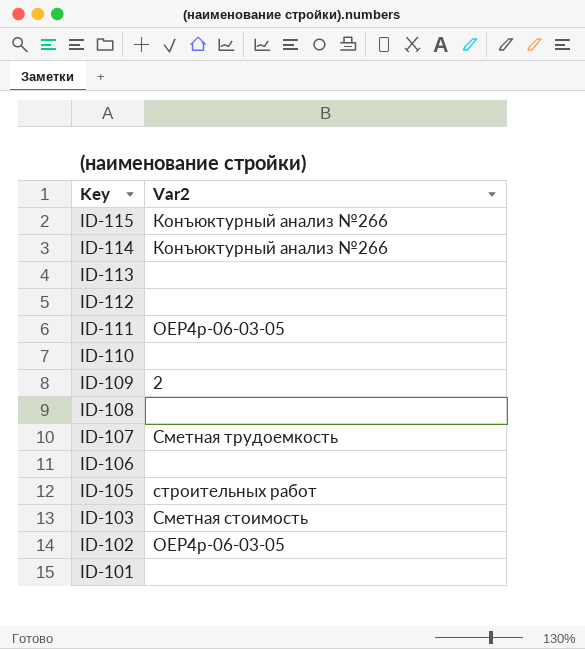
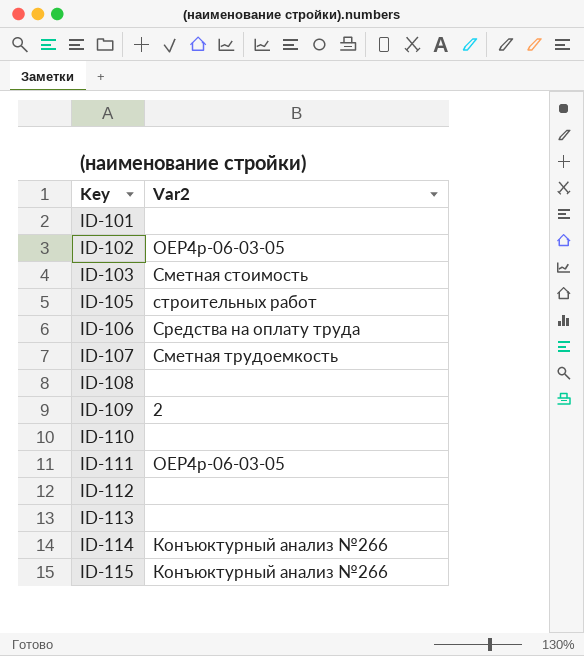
row order: Key descending -> Key ascending
ID-106 | Var2: none -> Средства на оплату труда

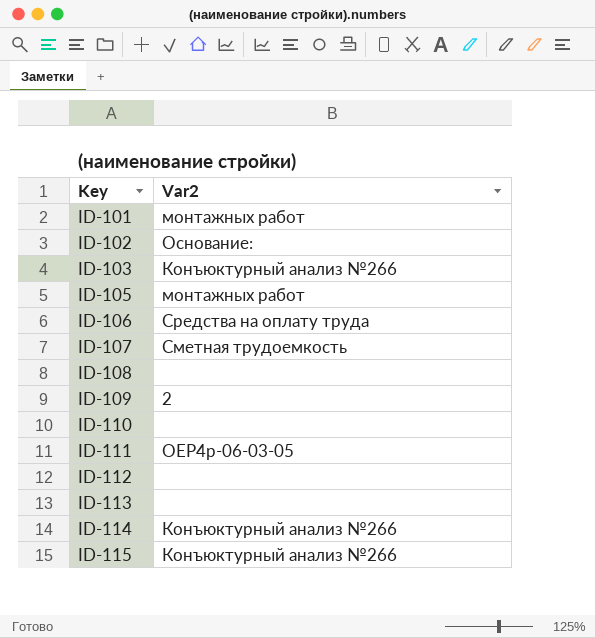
ID-101 | Var2: none -> монтажных работ
ID-102 | Var2: ОЕР4р-06-03-05 -> Основание:
ID-103 | Var2: Сметная стоимость -> Конъюктурный анализ №266
ID-105 | Var2: строительных работ -> монтажных работ

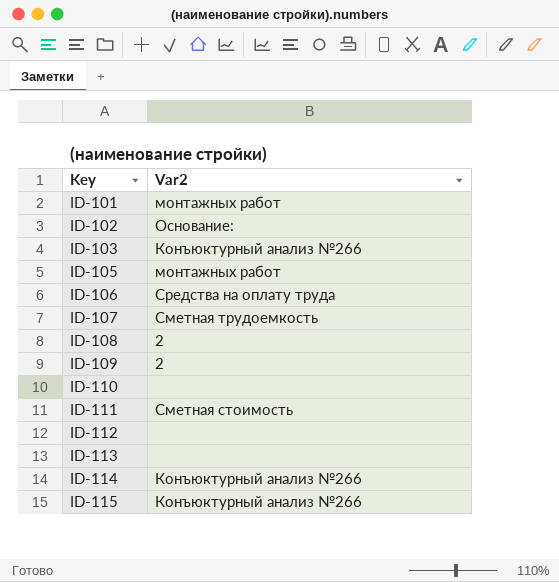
ID-108 | Var2: none -> 2
ID-111 | Var2: ОЕР4р-06-03-05 -> Сметная стоимость

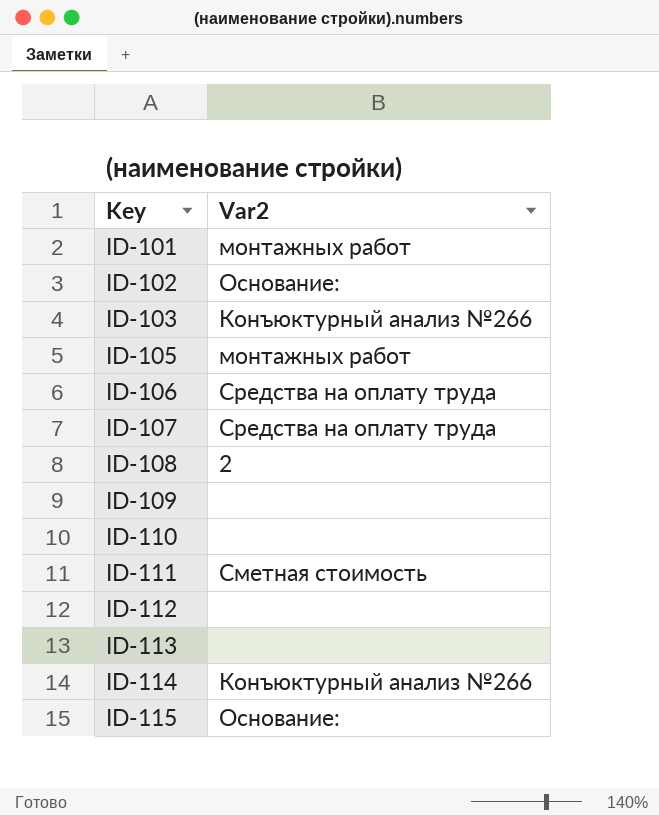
ID-107 | Var2: Сметная трудоемкость -> Средства на оплату труда
ID-109 | Var2: 2 -> none
ID-115 | Var2: Конъюктурный анализ №266 -> Основание:

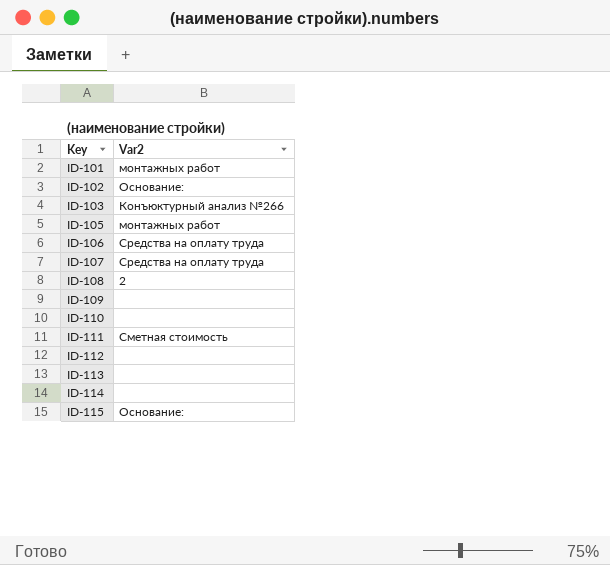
ID-114 | Var2: Конъюктурный анализ №266 -> none

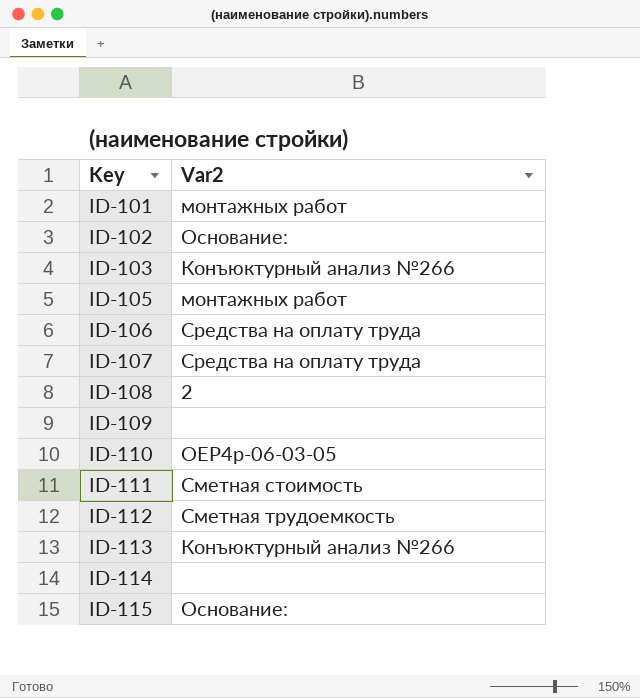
ID-110 | Var2: none -> ОЕР4р-06-03-05
ID-112 | Var2: none -> Сметная трудоемкость
ID-113 | Var2: none -> Конъюктурный анализ №266

